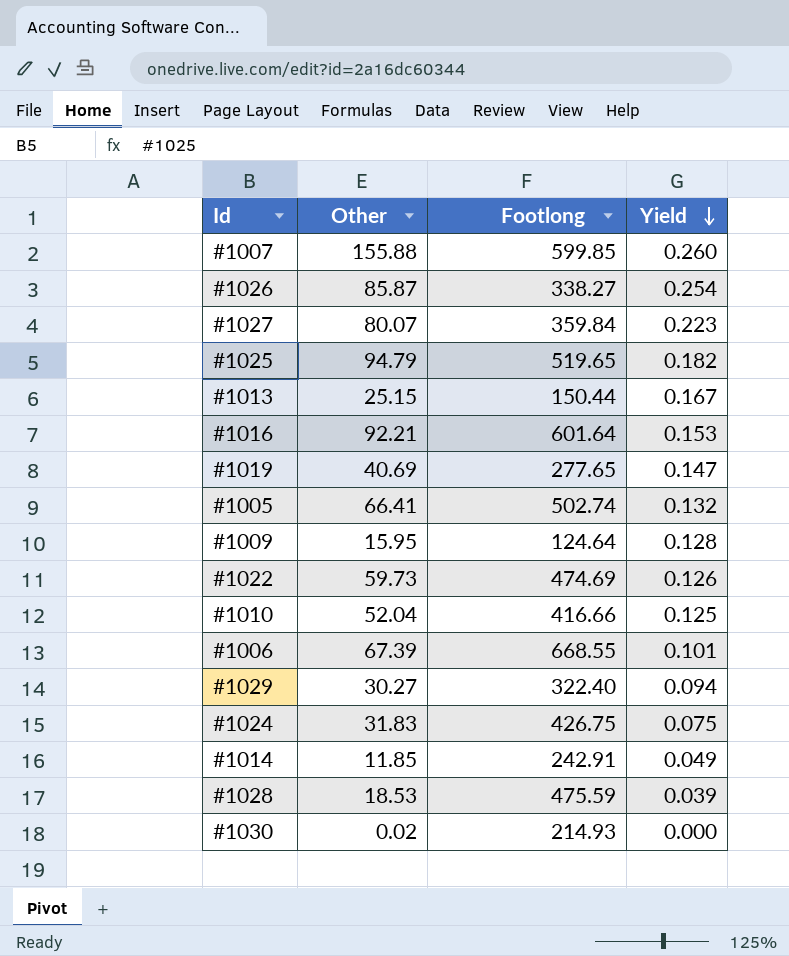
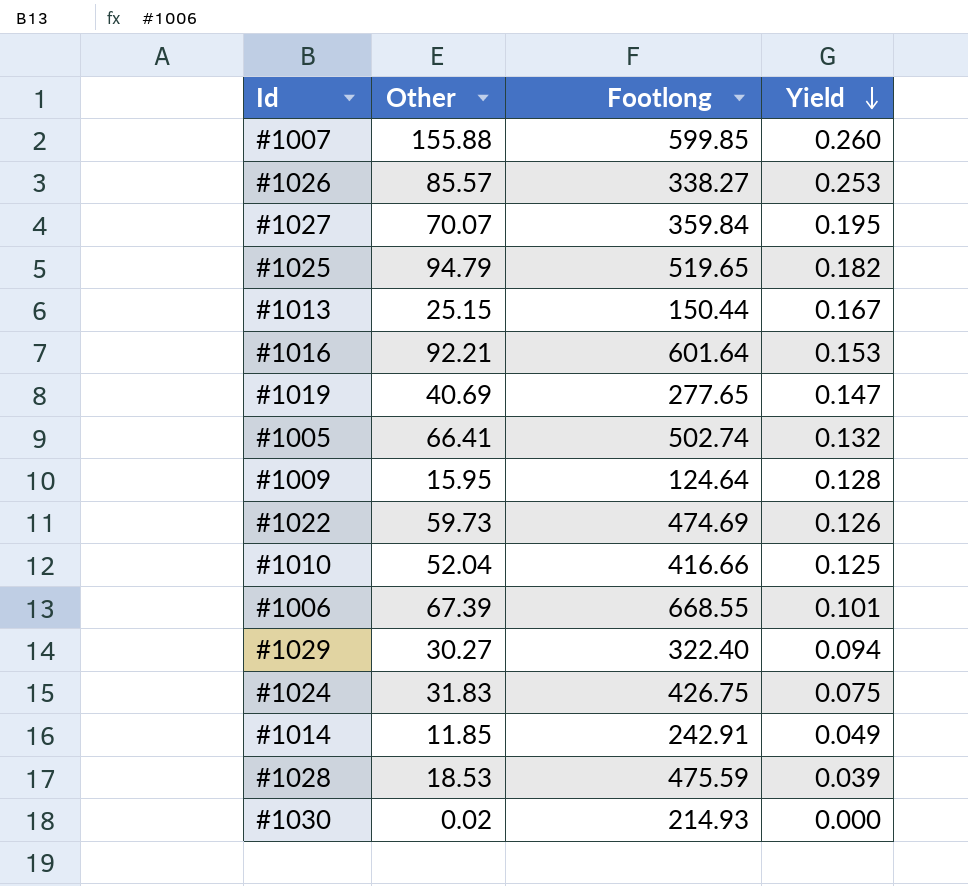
#1026 | Other: 85.87 -> 85.57
#1026 | Yield: 0.254 -> 0.253
#1027 | Other: 80.07 -> 70.07
#1027 | Yield: 0.223 -> 0.195

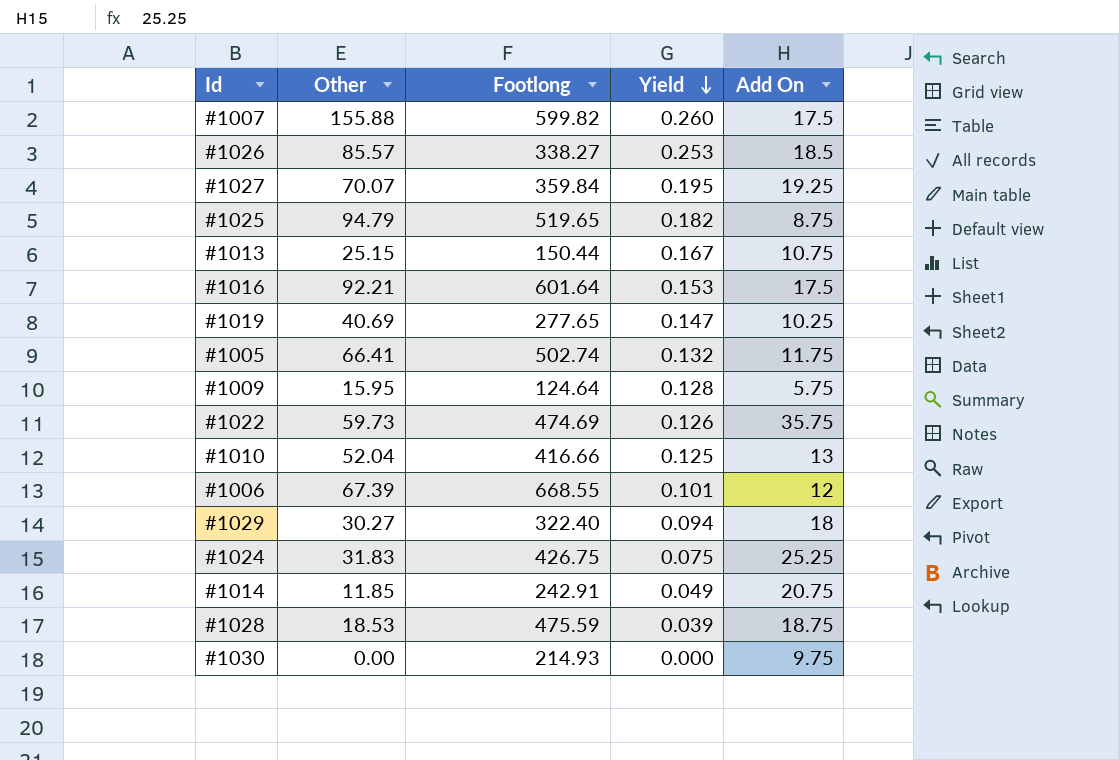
column Add On | position: none -> 5
#1007 | Footlong: 599.85 -> 599.82
#1030 | Other: 0.02 -> 0.00

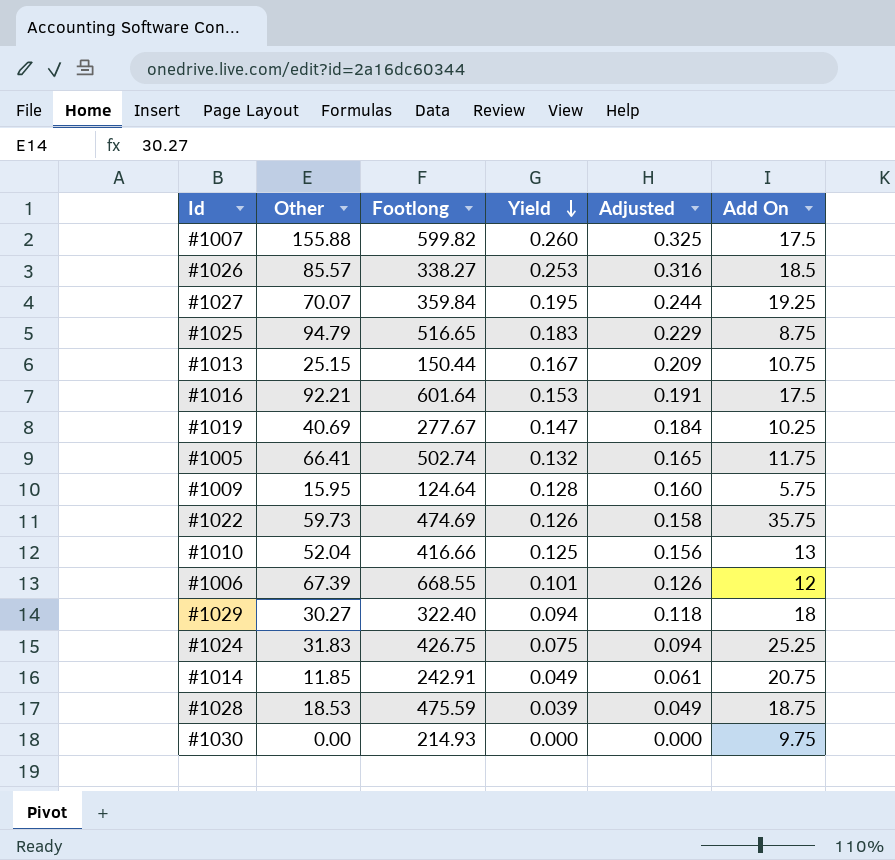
column Adjusted | formula: none -> [Yield] * 1.25
#1025 | Footlong: 519.65 -> 516.65
#1025 | Yield: 0.182 -> 0.183
#1019 | Footlong: 277.65 -> 277.67

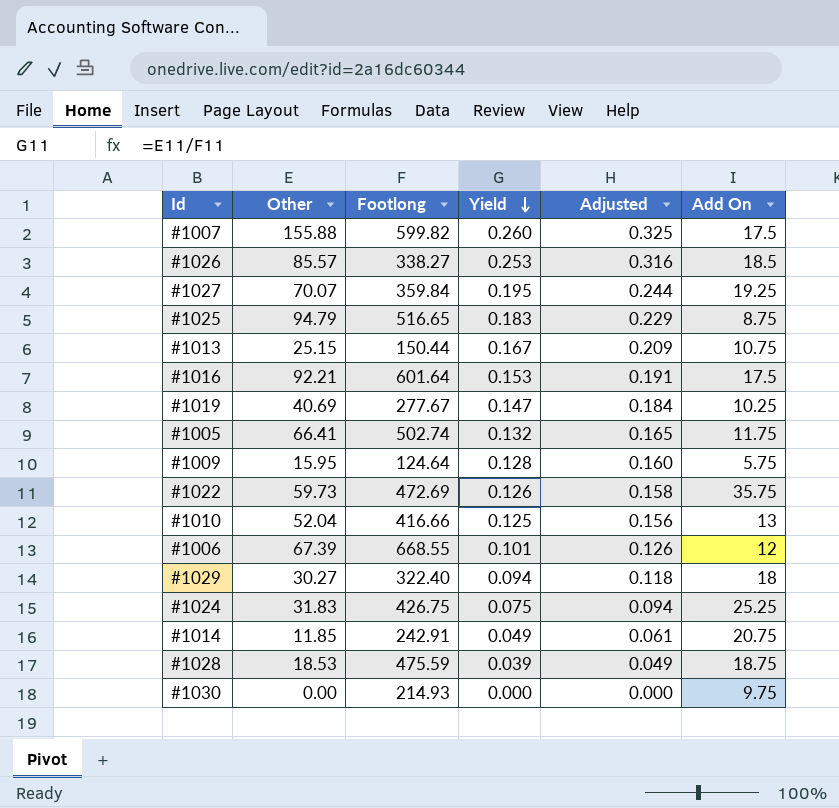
#1022 | Footlong: 474.69 -> 472.69

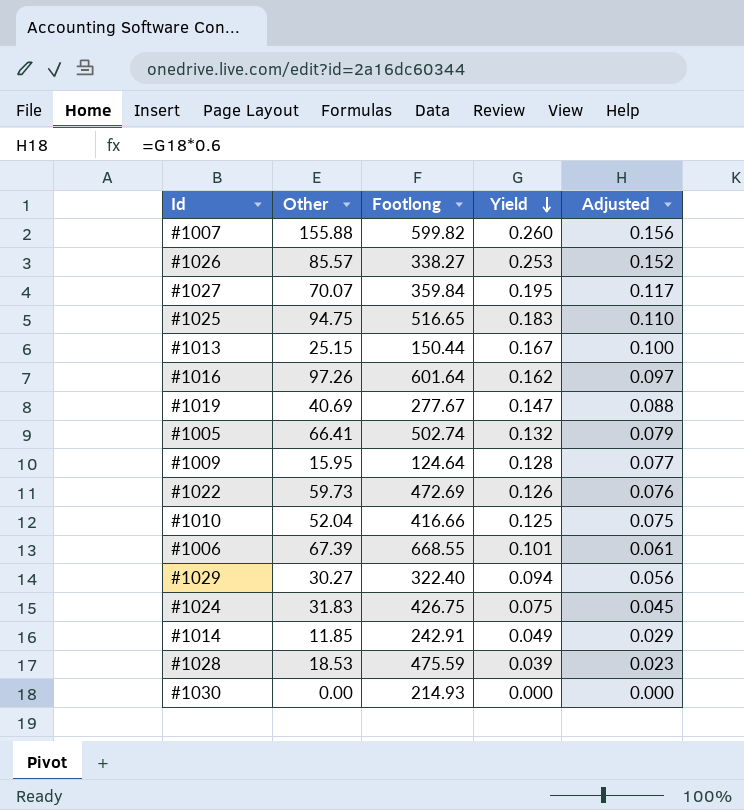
column Add On | position: 6 -> none
column Adjusted | formula: [Yield] * 1.25 -> [Yield] * 0.6
#1025 | Other: 94.79 -> 94.75
#1016 | Other: 92.21 -> 97.26
#1016 | Yield: 0.153 -> 0.162

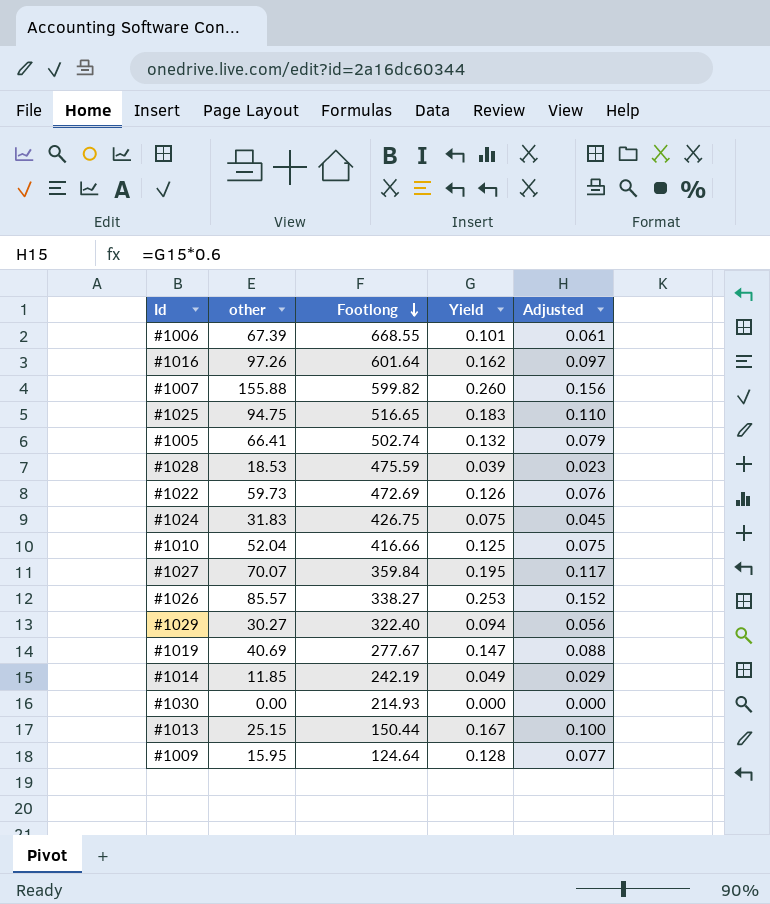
row order: Yield descending -> Footlong descending
column name: Other -> other
#1014 | Footlong: 242.91 -> 242.19

